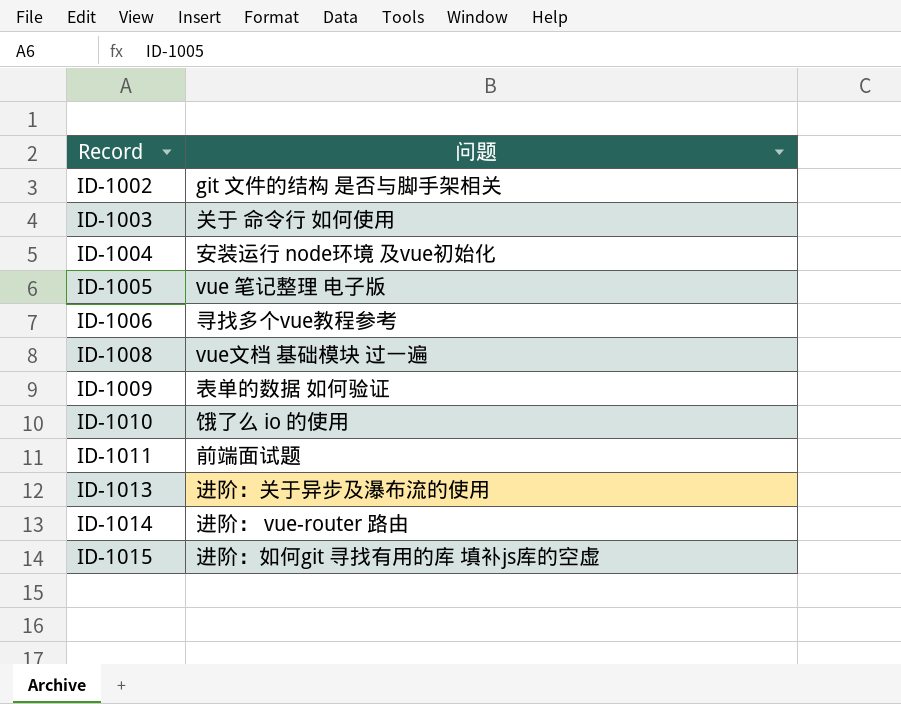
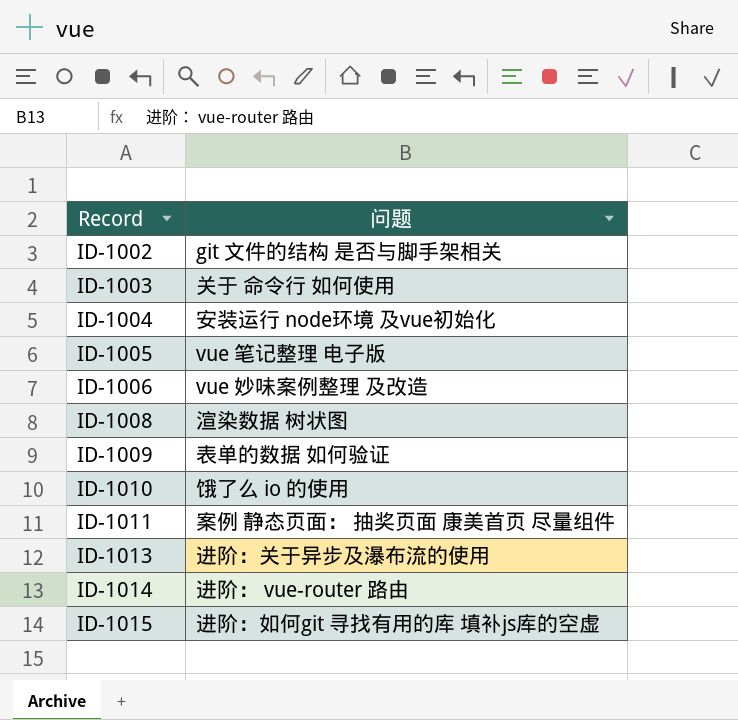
ID-1006 | 问题: 寻找多个vue教程参考 -> vue 妙味案例整理 及改造
ID-1008 | 问题: vue文档 基础模块 过一遍 -> 渲染数据 树状图
ID-1011 | 问题: 前端面试题 -> 案例 静态页面： 抽奖页面 康美首页 尽量组件

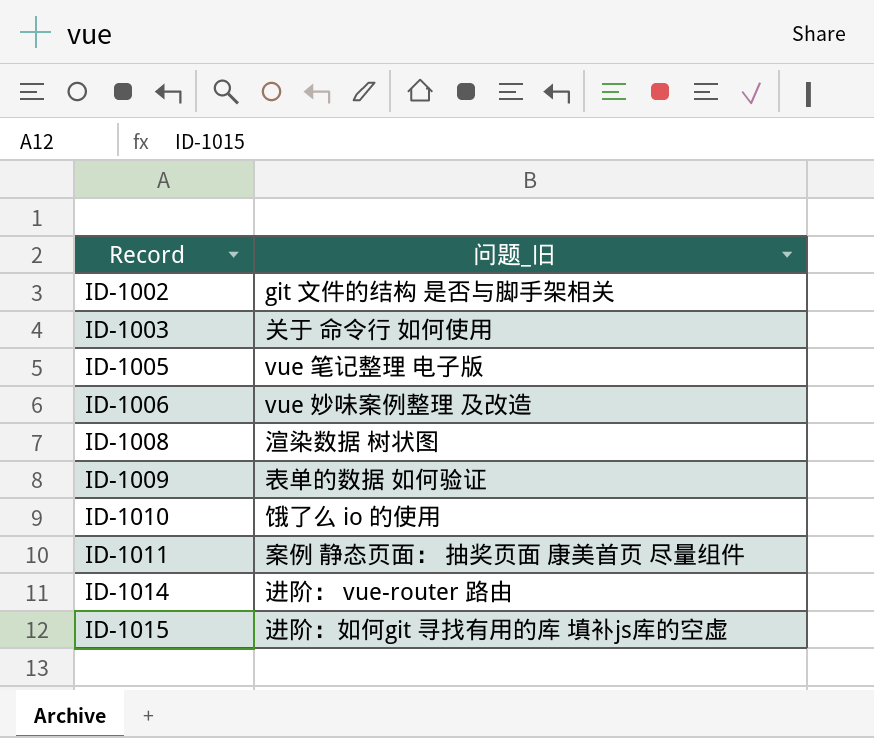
column name: 问题 -> 问题_旧
row ID-1004: 安装运行 node环境 及vue初始化 -> none
row ID-1013: 进阶：关于异步及瀑布流的使用 -> none

